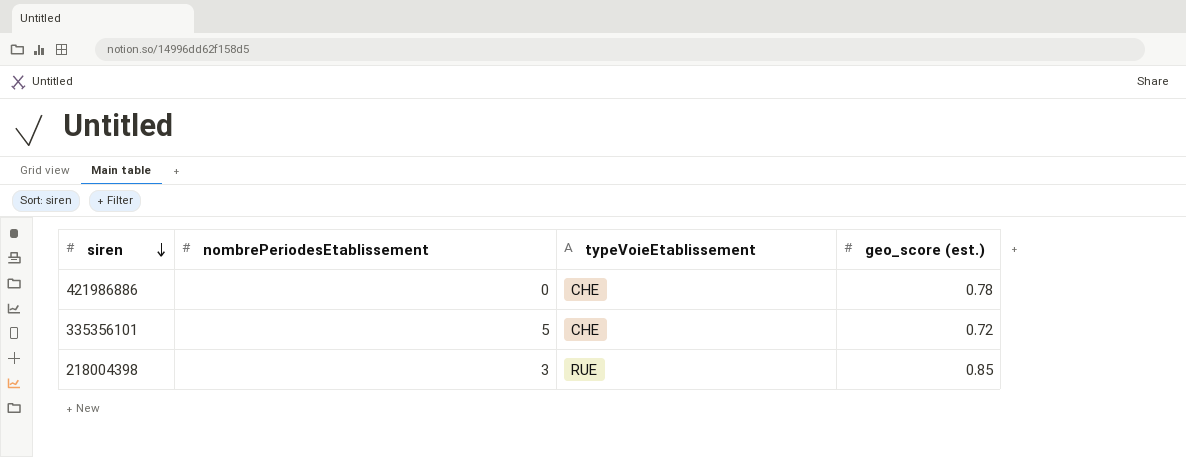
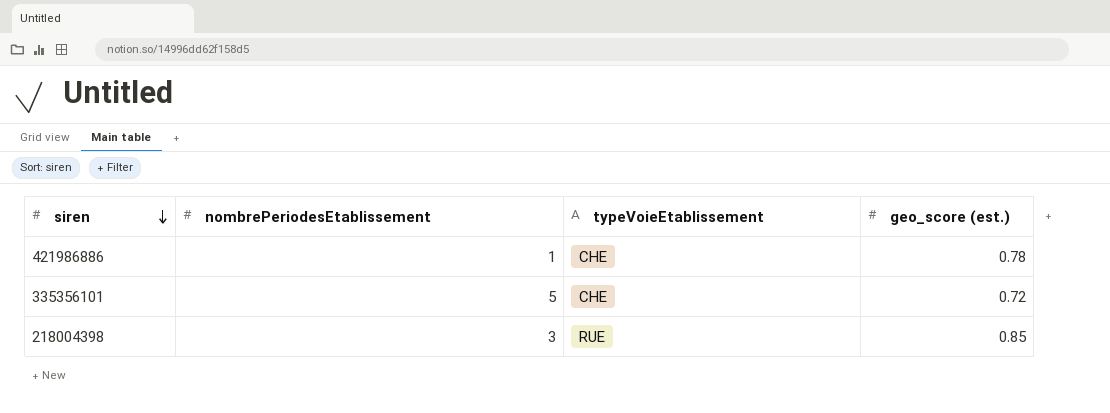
421986886 | nombrePeriodesEtablissement: 0 -> 1

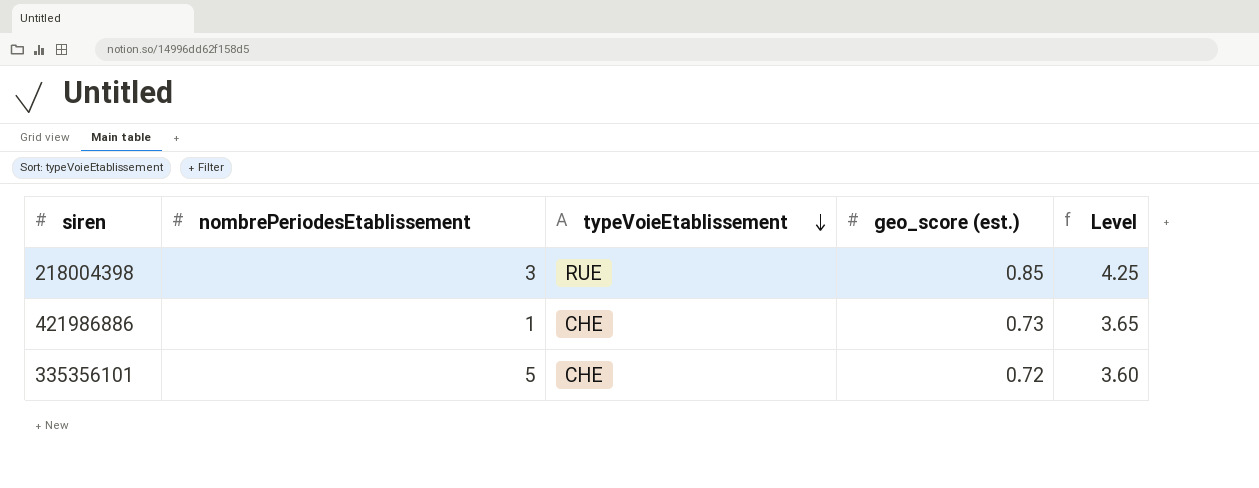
row order: siren descending -> typeVoieEtablissement descending
column Level | formula: none -> [geo_score (est.)] * 5
421986886 | geo_score (est.): 0.78 -> 0.73

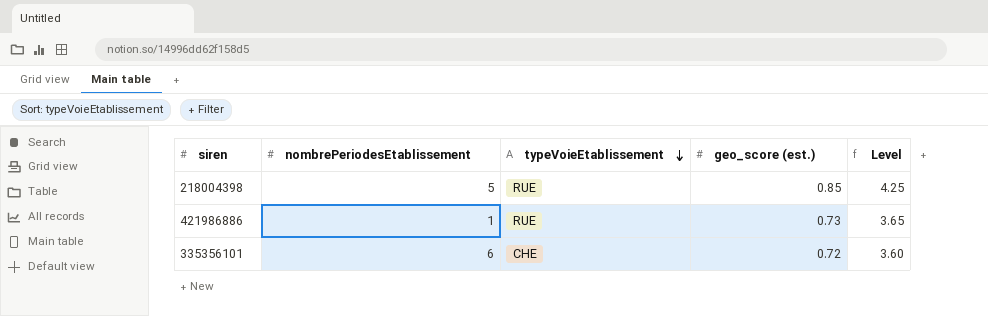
218004398 | nombrePeriodesEtablissement: 3 -> 5
421986886 | typeVoieEtablissement: CHE -> RUE
335356101 | nombrePeriodesEtablissement: 5 -> 6

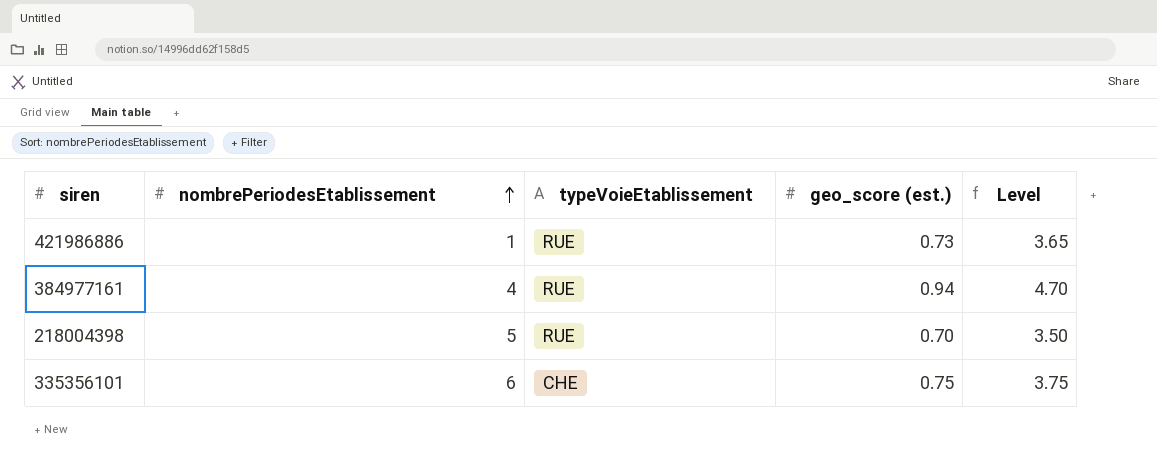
row order: typeVoieEtablissement descending -> nombrePeriodesEtablissement ascending
row 384977161: none -> 4 | RUE | 0.94 | 4.70
218004398 | geo_score (est.): 0.85 -> 0.70
218004398 | Level: 4.25 -> 3.50
335356101 | geo_score (est.): 0.72 -> 0.75
335356101 | Level: 3.60 -> 3.75

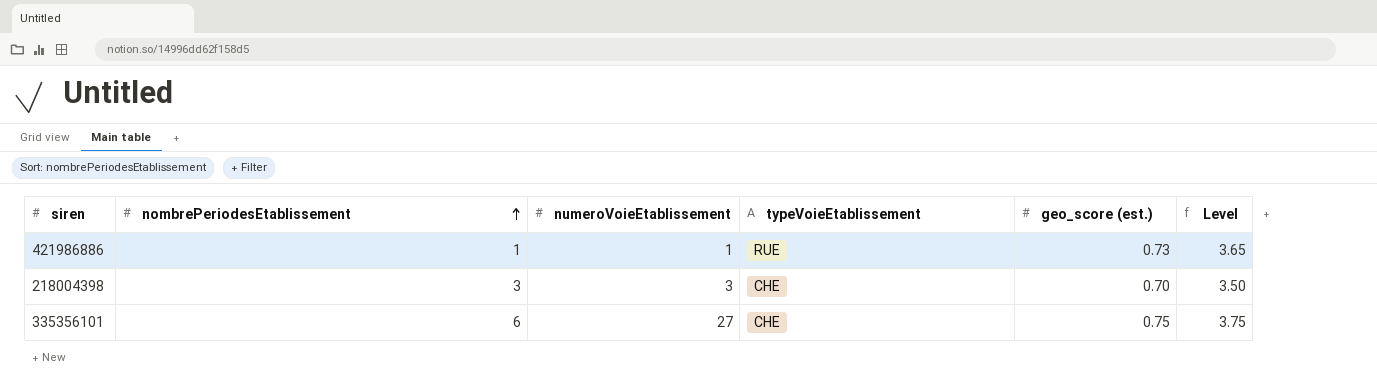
column numeroVoieEtablissement | position: none -> 3
row 384977161: 4 | RUE | 0.94 | 4.70 -> none
218004398 | nombrePeriodesEtablissement: 5 -> 3
218004398 | typeVoieEtablissement: RUE -> CHE

